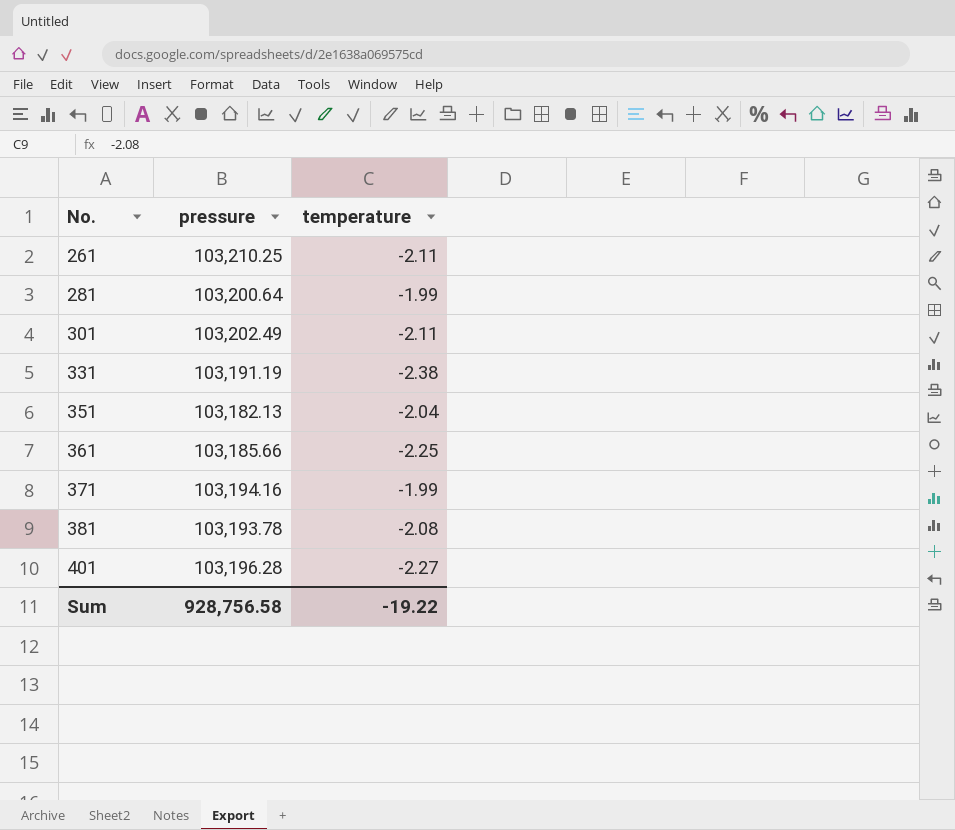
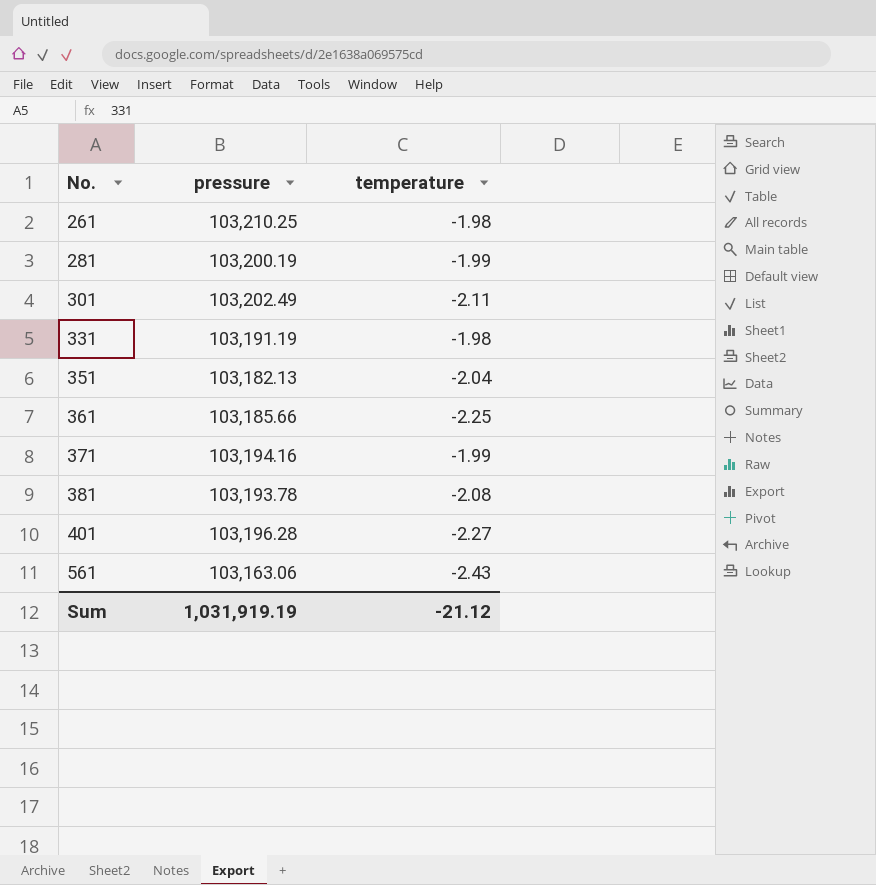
261 | temperature: -2.11 -> -1.98
281 | pressure: 103,200.64 -> 103,200.19
331 | temperature: -2.38 -> -1.98
row 561: none -> 103,163.06 | -2.43
Sum | pressure: 928,756.58 -> 1,031,919.19
Sum | temperature: -19.22 -> -21.12

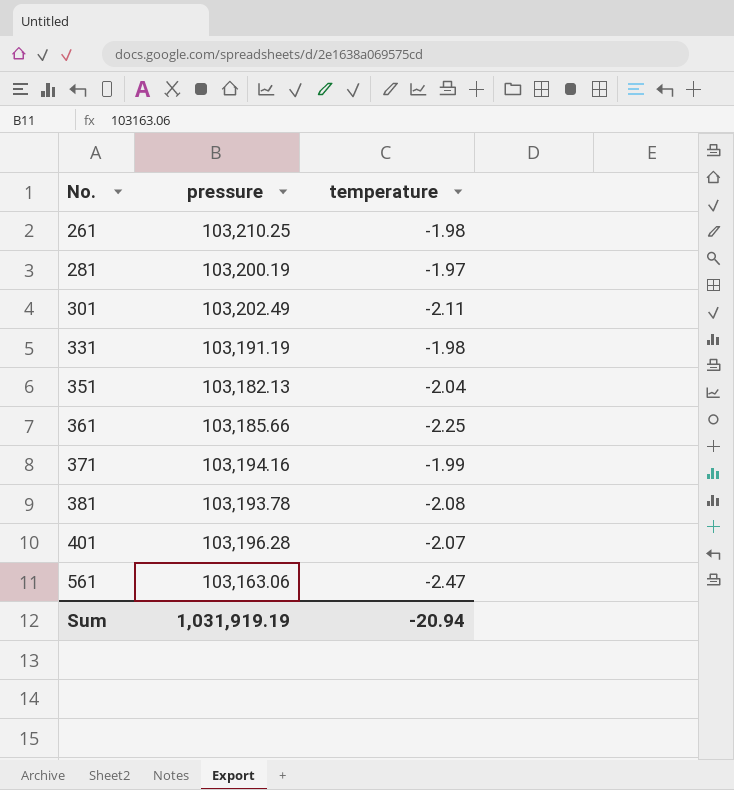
281 | temperature: -1.99 -> -1.97
401 | temperature: -2.27 -> -2.07
561 | temperature: -2.43 -> -2.47
Sum | temperature: -21.12 -> -20.94

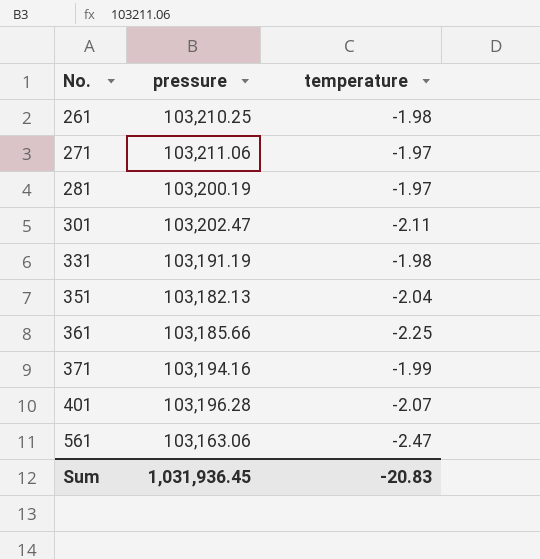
row 381: 103,193.78 | -2.08 -> none
row 271: none -> 103,211.06 | -1.97
301 | pressure: 103,202.49 -> 103,202.47
Sum | pressure: 1,031,919.19 -> 1,031,936.45
Sum | temperature: -20.94 -> -20.83

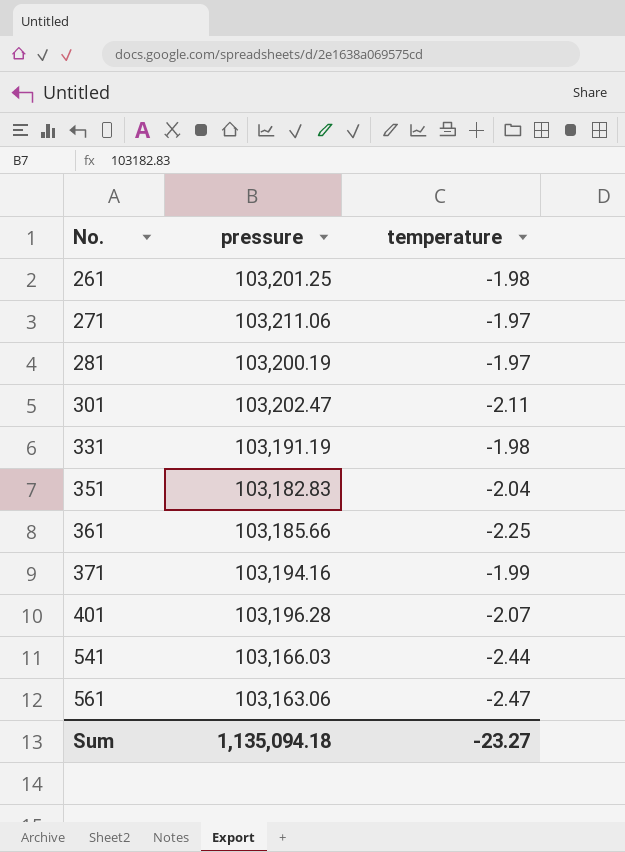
261 | pressure: 103,210.25 -> 103,201.25
351 | pressure: 103,182.13 -> 103,182.83
row 541: none -> 103,166.03 | -2.44
Sum | pressure: 1,031,936.45 -> 1,135,094.18
Sum | temperature: -20.83 -> -23.27

